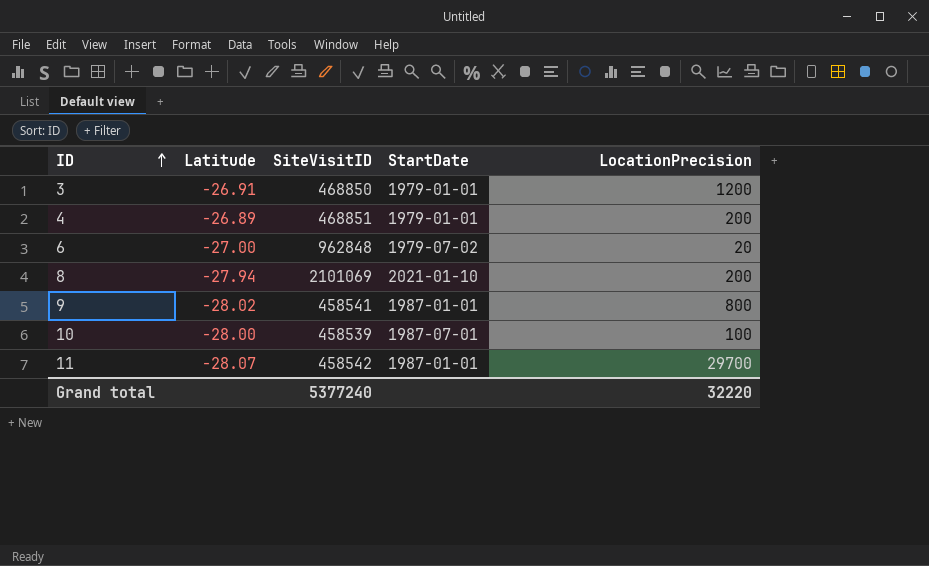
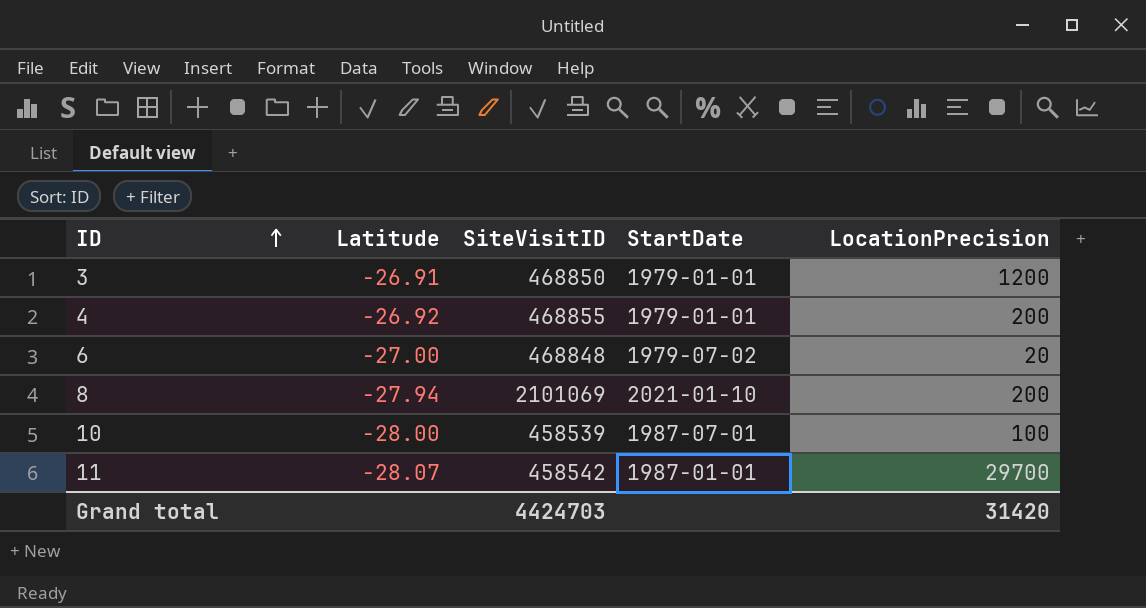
row 9: -28.02 | 458541 | 1987-01-01 | 800 -> none
4 | Latitude: -26.89 -> -26.92
4 | SiteVisitID: 468851 -> 468855
6 | SiteVisitID: 962848 -> 468848
Grand total | SiteVisitID: 5377240 -> 4424703
Grand total | LocationPrecision: 32220 -> 31420

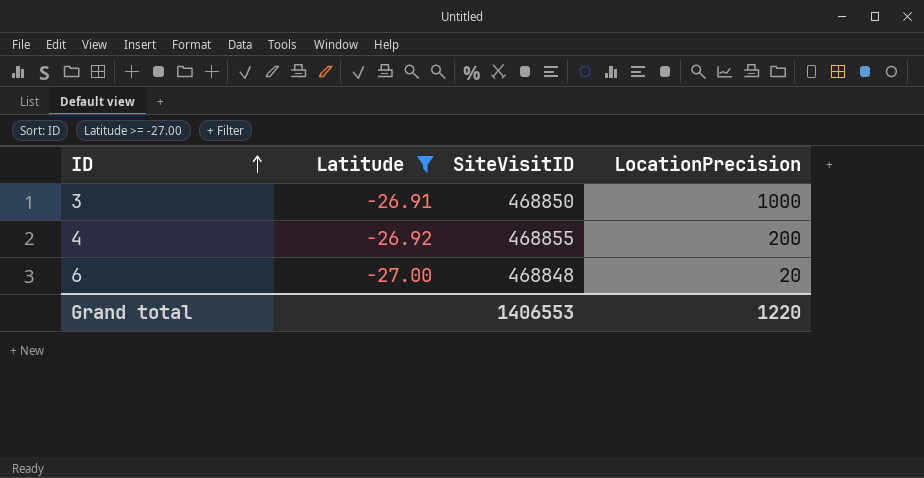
filter: none -> Latitude >= -27.00
column StartDate | position: 4 -> none
3 | LocationPrecision: 1200 -> 1000
Grand total | SiteVisitID: 4424703 -> 1406553
Grand total | LocationPrecision: 31420 -> 1220

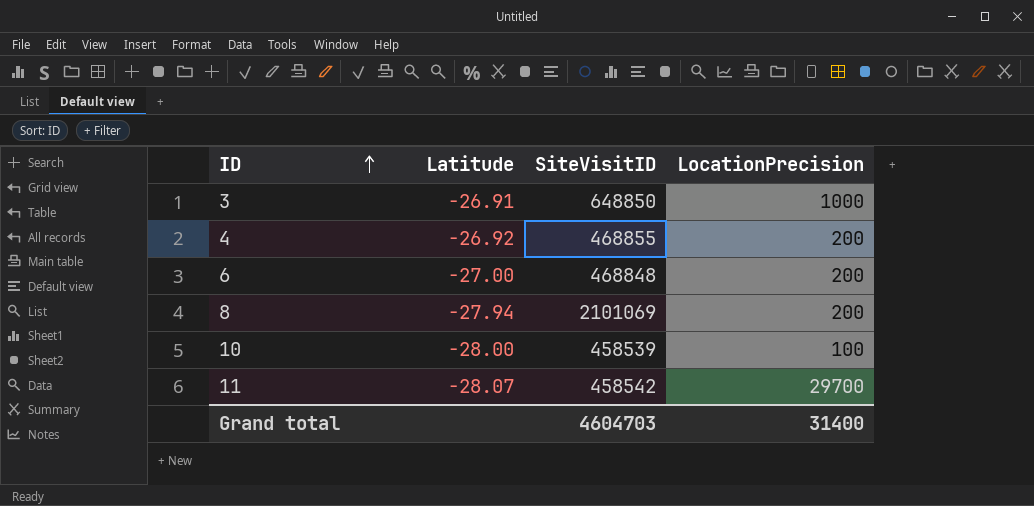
filter: Latitude >= -27.00 -> none
3 | SiteVisitID: 468850 -> 648850
6 | LocationPrecision: 20 -> 200
Grand total | SiteVisitID: 1406553 -> 4604703
Grand total | LocationPrecision: 1220 -> 31400

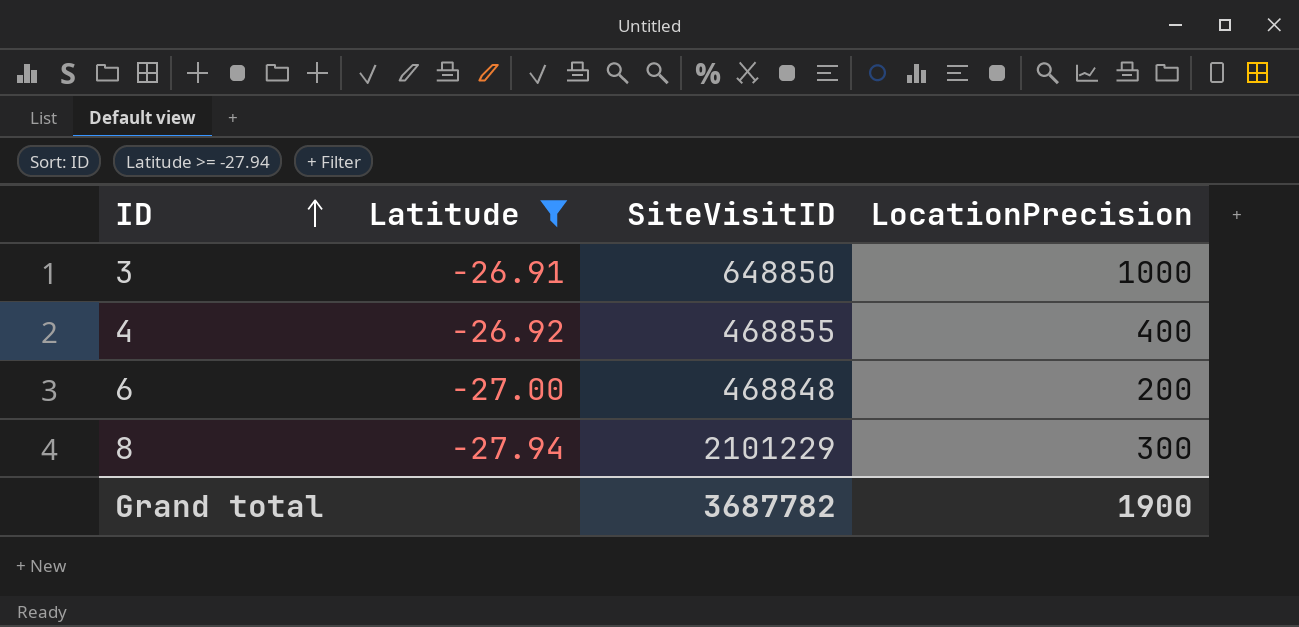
filter: none -> Latitude >= -27.94
4 | LocationPrecision: 200 -> 400
8 | SiteVisitID: 2101069 -> 2101229
8 | LocationPrecision: 200 -> 300
Grand total | SiteVisitID: 4604703 -> 3687782
Grand total | LocationPrecision: 31400 -> 1900

